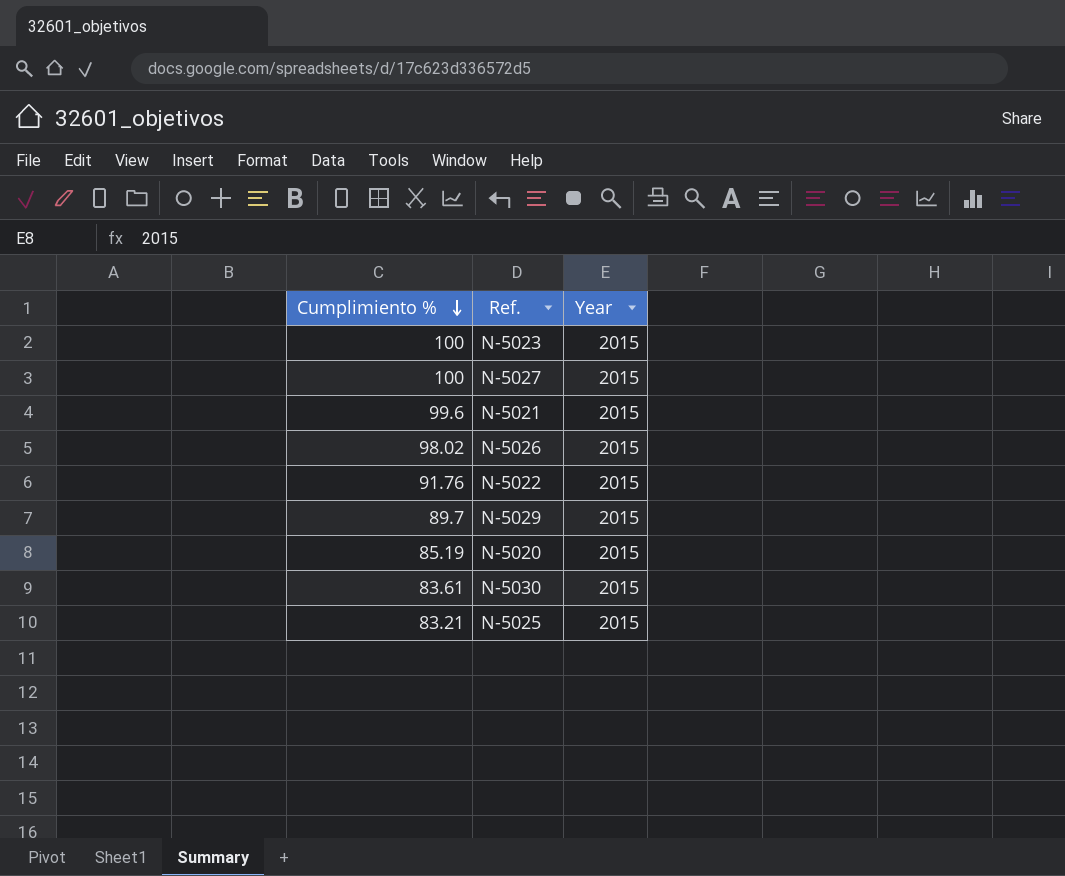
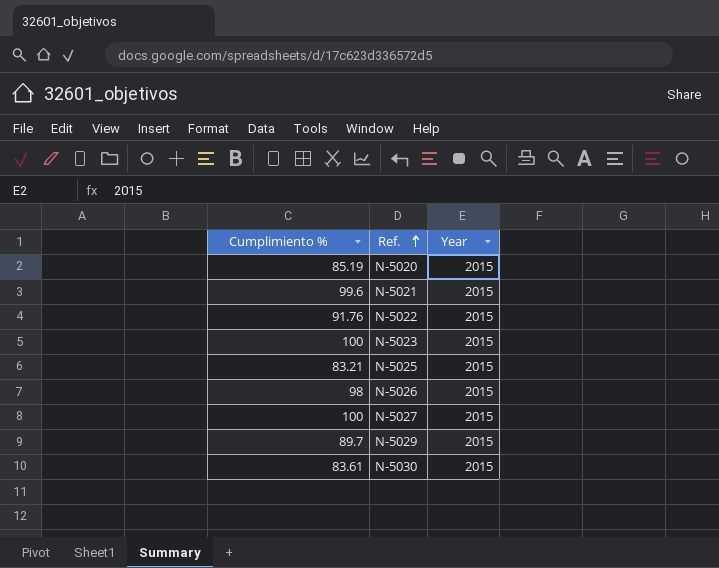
row order: Cumplimiento % descending -> Ref. ascending
N-5026 | Cumplimiento %: 98.02 -> 98

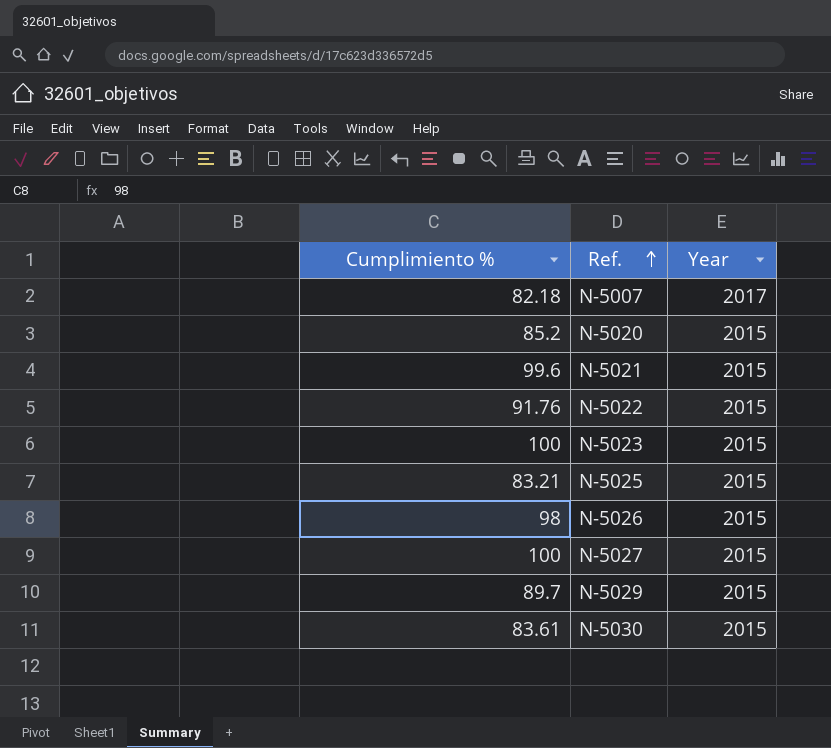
row N-5007: none -> 82.18 | 2017
N-5020 | Cumplimiento %: 85.19 -> 85.2

